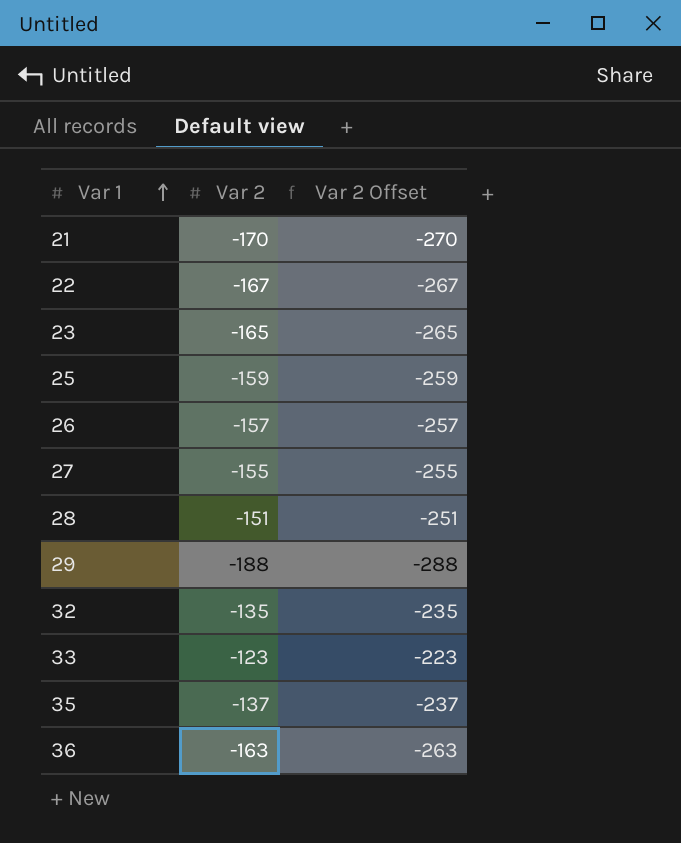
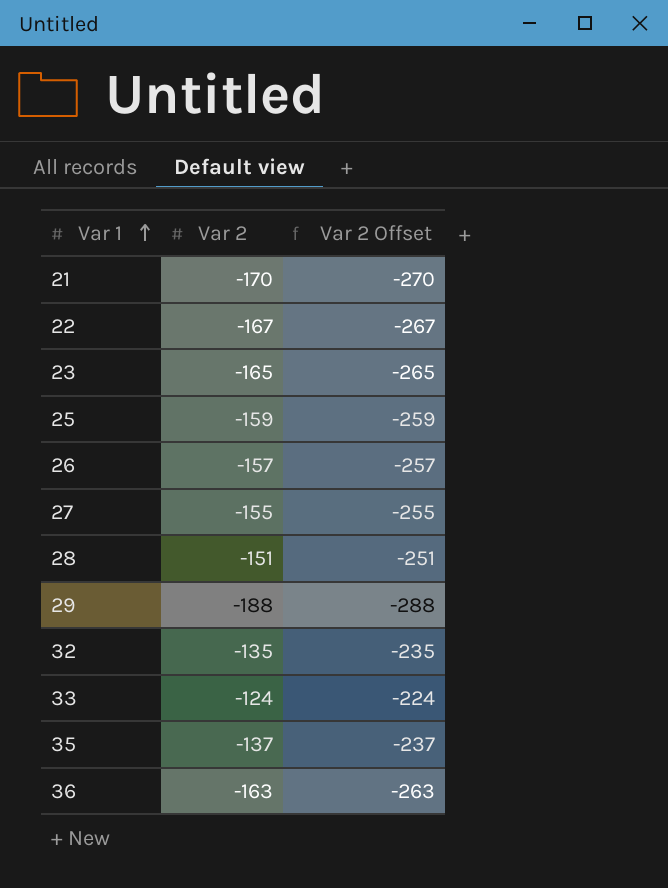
33 | Var 2: -123 -> -124
33 | Var 2 Offset: -223 -> -224

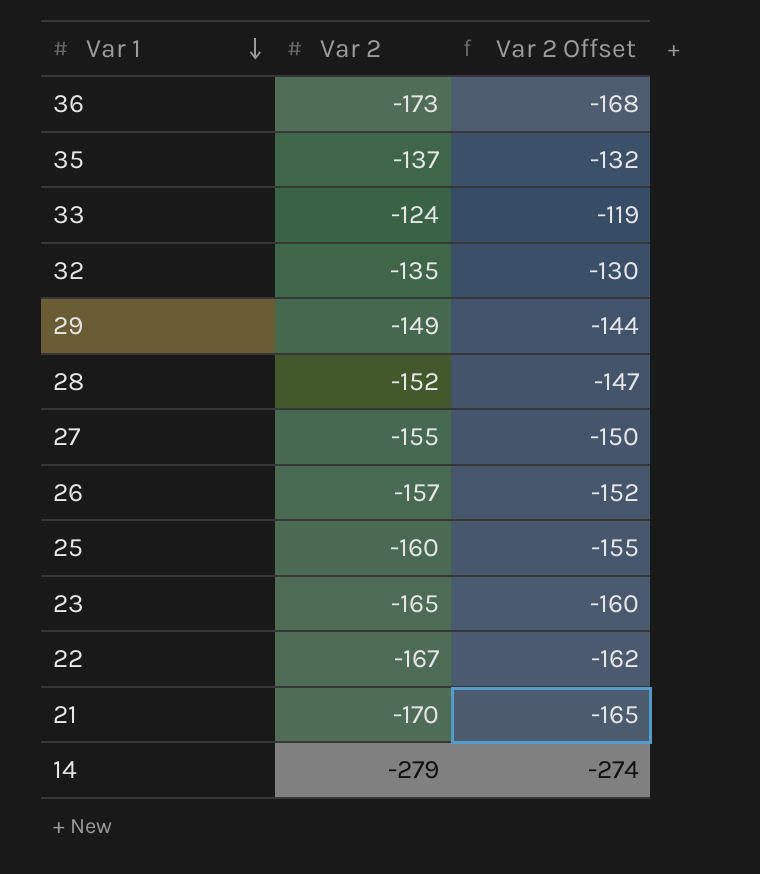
row order: Var 1 ascending -> Var 1 descending
column Var 2 Offset | formula: [Var 2] - 100 -> [Var 2] + 5
36 | Var 2: -163 -> -173
29 | Var 2: -188 -> -149
28 | Var 2: -151 -> -152
25 | Var 2: -159 -> -160
row 14: none -> -279 | -274

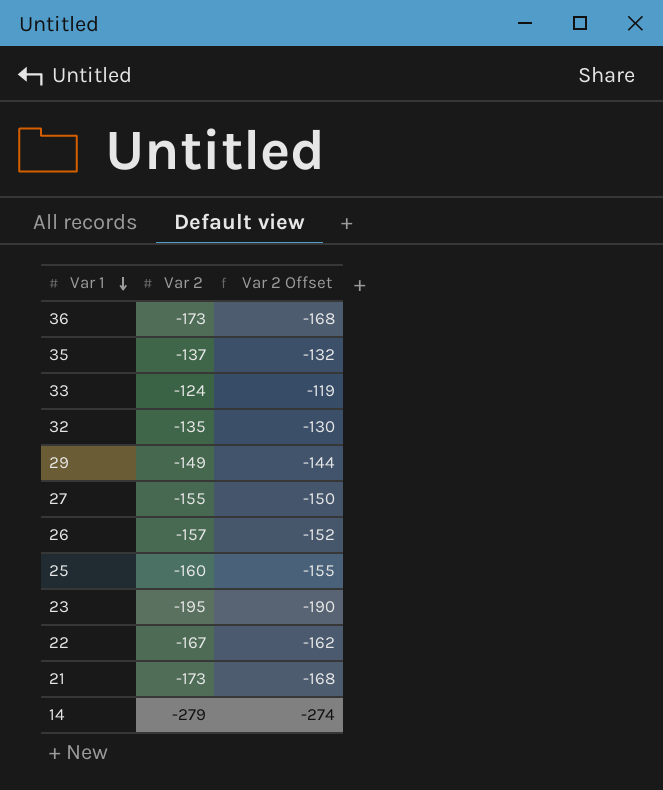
row 28: -152 | -147 -> none
23 | Var 2: -165 -> -195
23 | Var 2 Offset: -160 -> -190
21 | Var 2: -170 -> -173
21 | Var 2 Offset: -165 -> -168

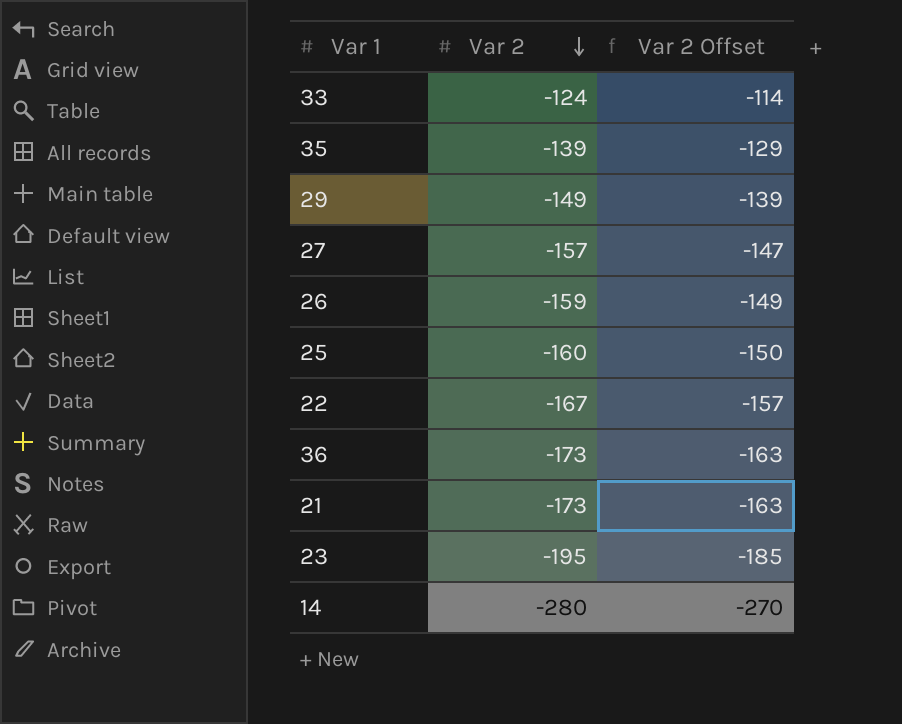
row order: Var 1 descending -> Var 2 descending
column Var 2 Offset | formula: [Var 2] + 5 -> [Var 2] + 10
row 32: -135 | -130 -> none
35 | Var 2: -137 -> -139
27 | Var 2: -155 -> -157
26 | Var 2: -157 -> -159
14 | Var 2: -279 -> -280

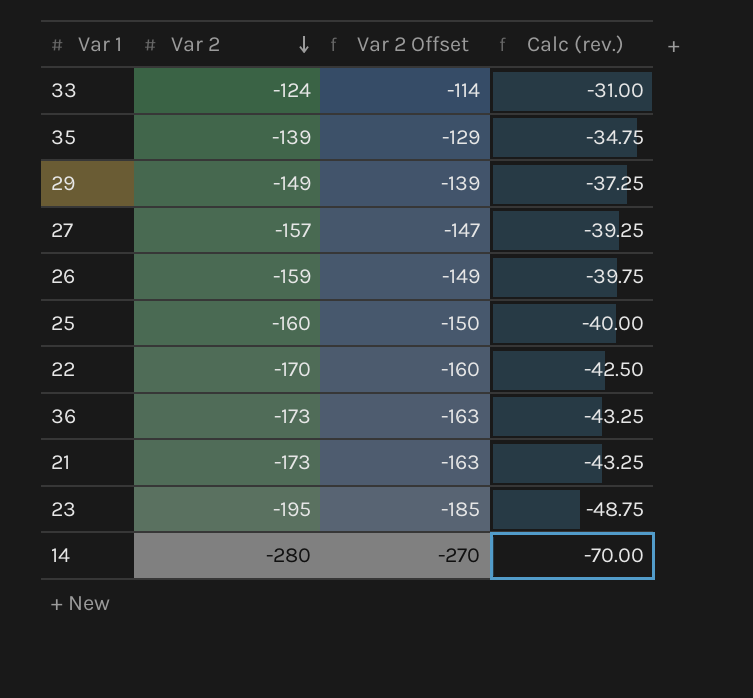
column Calc (rev.) | formula: none -> [Var 2] * 0.25
22 | Var 2: -167 -> -170
22 | Var 2 Offset: -157 -> -160

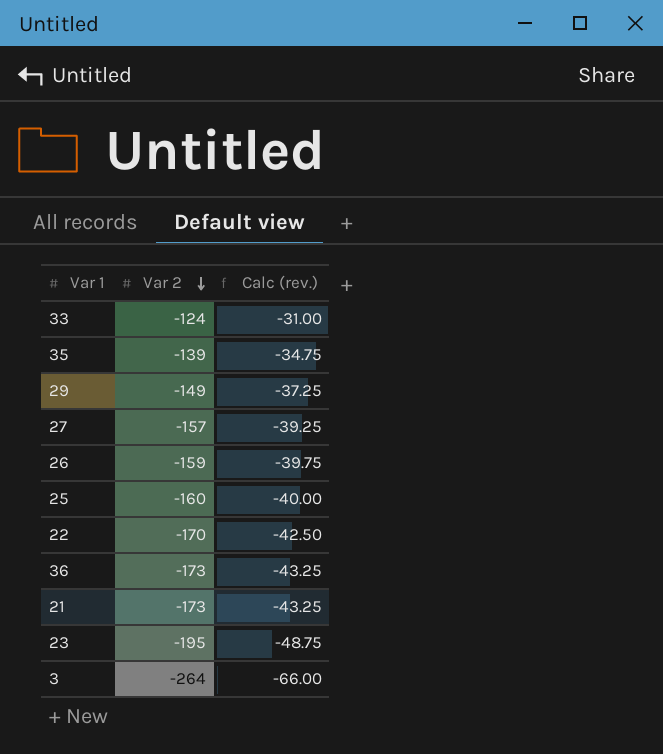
column Var 2 Offset | formula: [Var 2] + 10 -> none
row 14: -280 | -270 | -70.00 -> none
row 3: none -> -264 | -66.00

